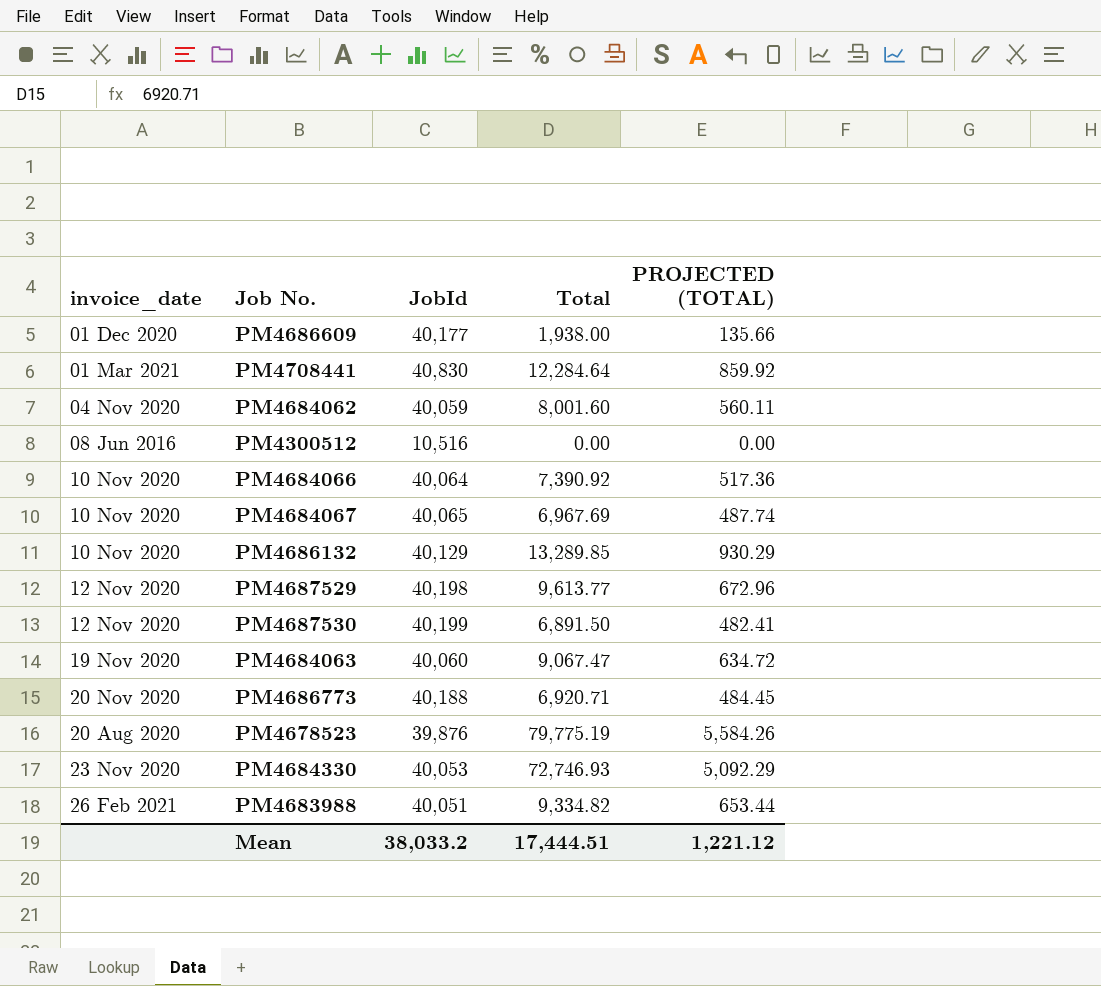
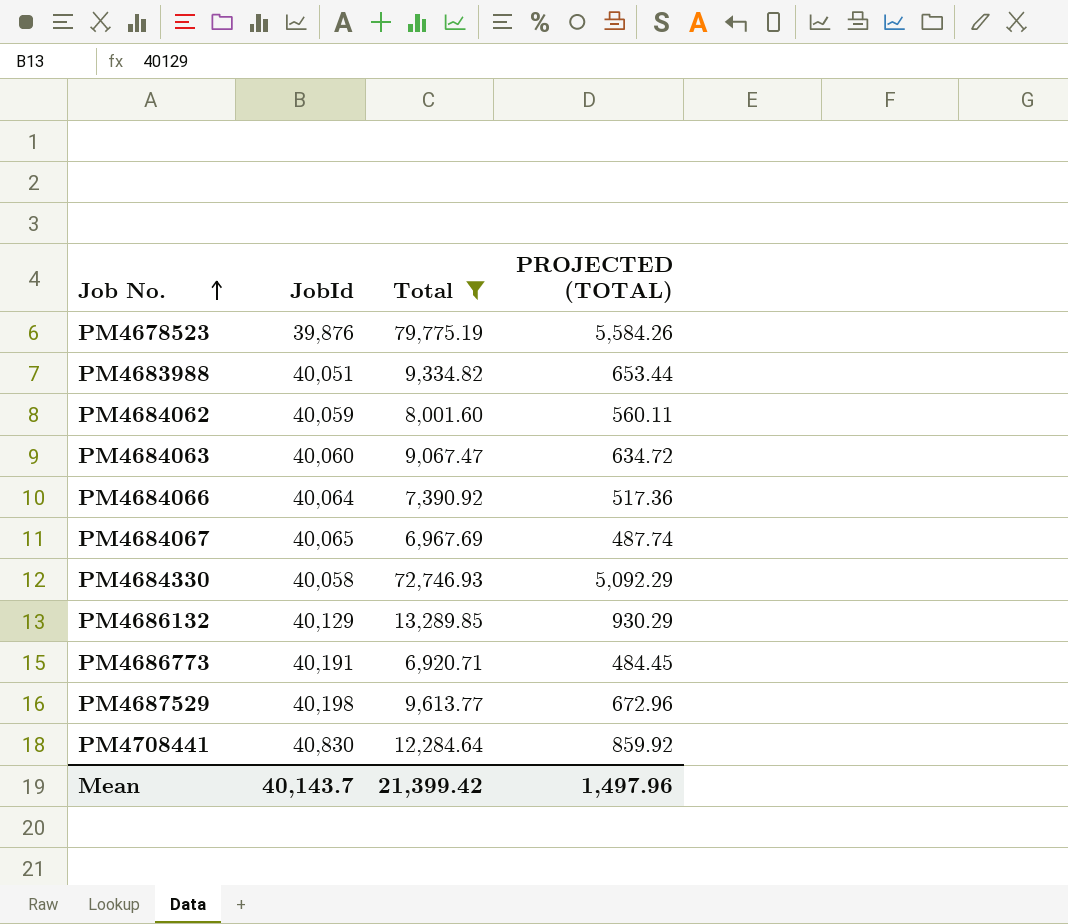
filter: none -> Total >= 6,920.71
row order: none -> Job No. ascending
column invoice_date | position: 1 -> none
PM4684330 | JobId: 40,053 -> 40,058
PM4686773 | JobId: 40,188 -> 40,191
Mean | JobId: 38,033.2 -> 40,143.7
Mean | Total: 17,444.51 -> 21,399.42
Mean | PROJECTED (TOTAL): 1,221.12 -> 1,497.96

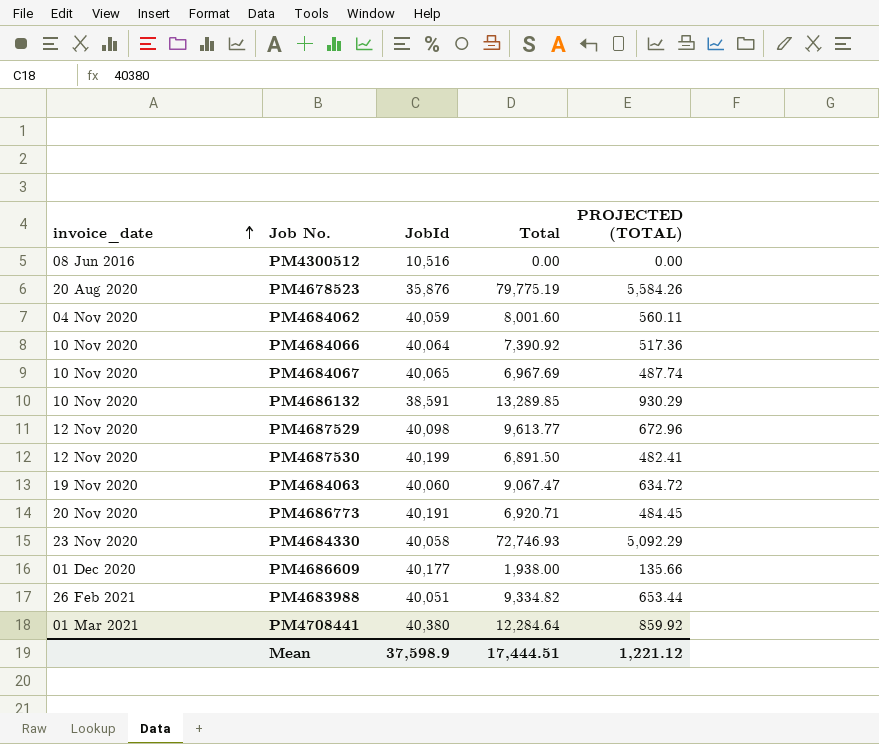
filter: Total >= 6,920.71 -> none
row order: Job No. ascending -> invoice_date ascending
column invoice_date | position: none -> 1
PM4678523 | JobId: 39,876 -> 35,876
PM4686132 | JobId: 40,129 -> 38,591
PM4687529 | JobId: 40,198 -> 40,098
PM4708441 | JobId: 40,830 -> 40,380
Mean | JobId: 40,143.7 -> 37,598.9
Mean | Total: 21,399.42 -> 17,444.51
Mean | PROJECTED (TOTAL): 1,497.96 -> 1,221.12

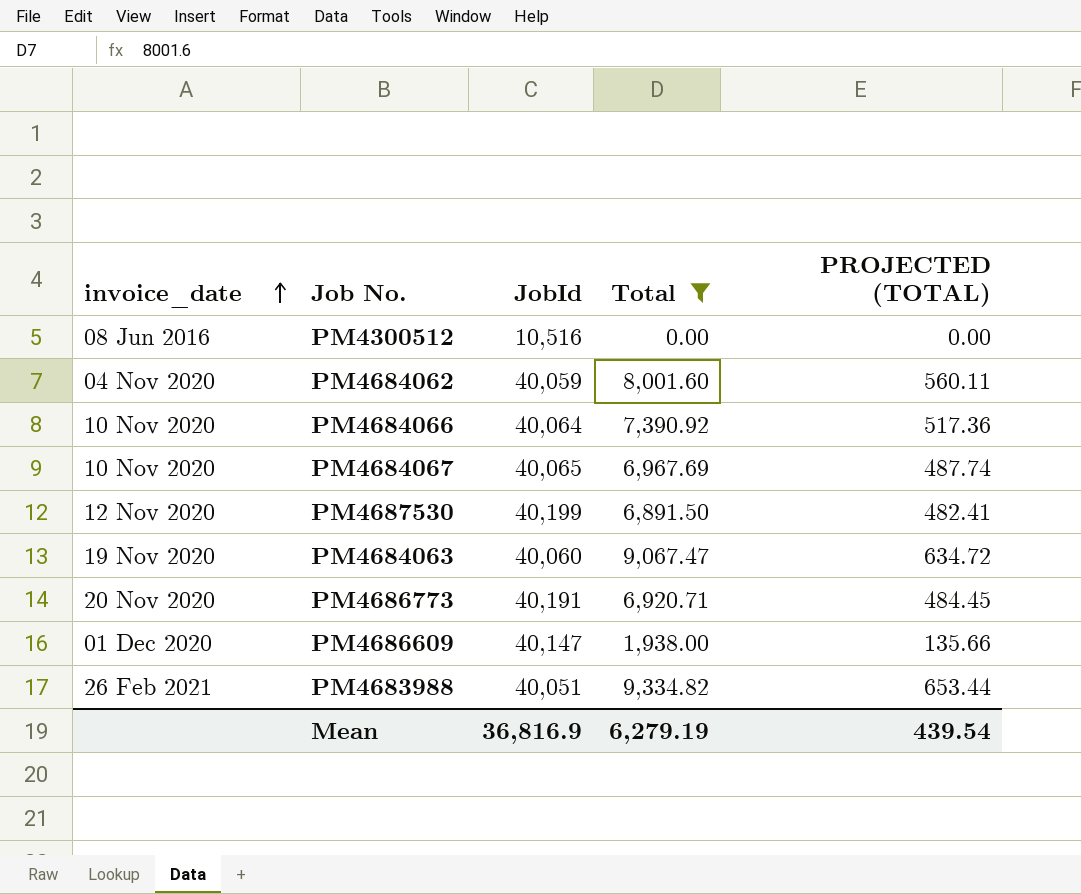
filter: none -> Total <= 9,334.82
PM4686609 | JobId: 40,177 -> 40,147
Mean | JobId: 37,598.9 -> 36,816.9
Mean | Total: 17,444.51 -> 6,279.19
Mean | PROJECTED (TOTAL): 1,221.12 -> 439.54

